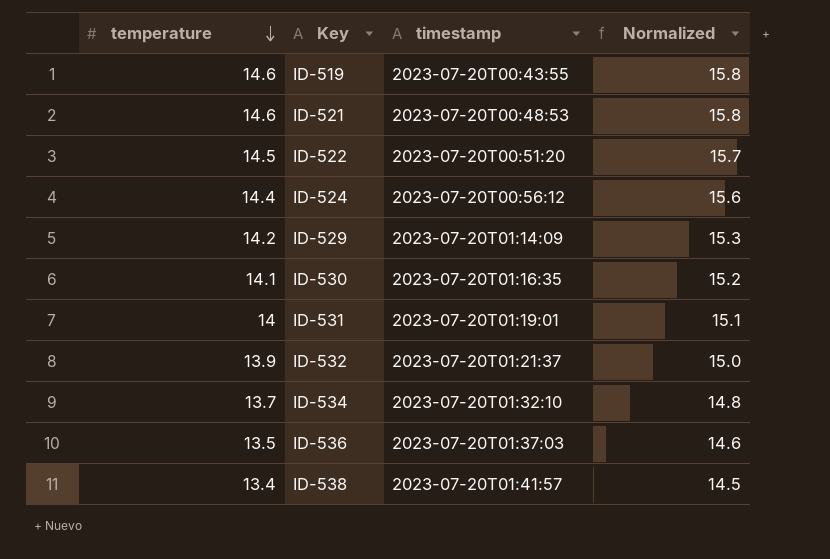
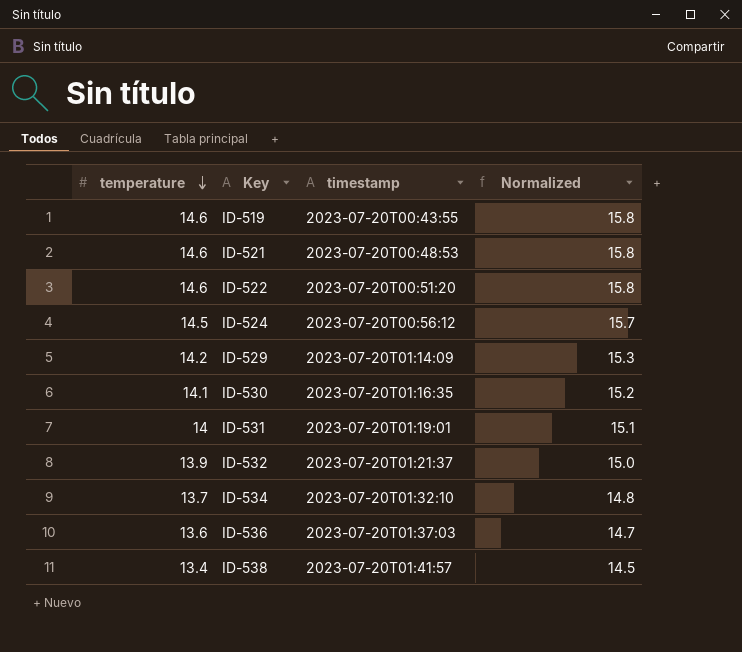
ID-522 | temperature: 14.5 -> 14.6
ID-522 | Normalized: 15.7 -> 15.8
ID-524 | temperature: 14.4 -> 14.5
ID-524 | Normalized: 15.6 -> 15.7
ID-536 | temperature: 13.5 -> 13.6
ID-536 | Normalized: 14.6 -> 14.7

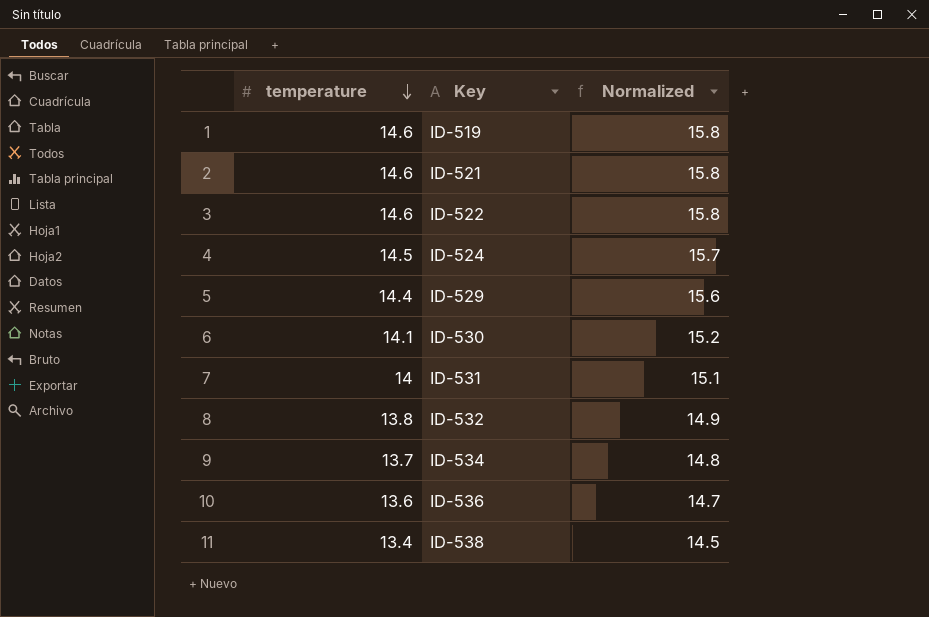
column timestamp | position: 3 -> none
ID-529 | temperature: 14.2 -> 14.4
ID-529 | Normalized: 15.3 -> 15.6
ID-532 | temperature: 13.9 -> 13.8
ID-532 | Normalized: 15.0 -> 14.9

